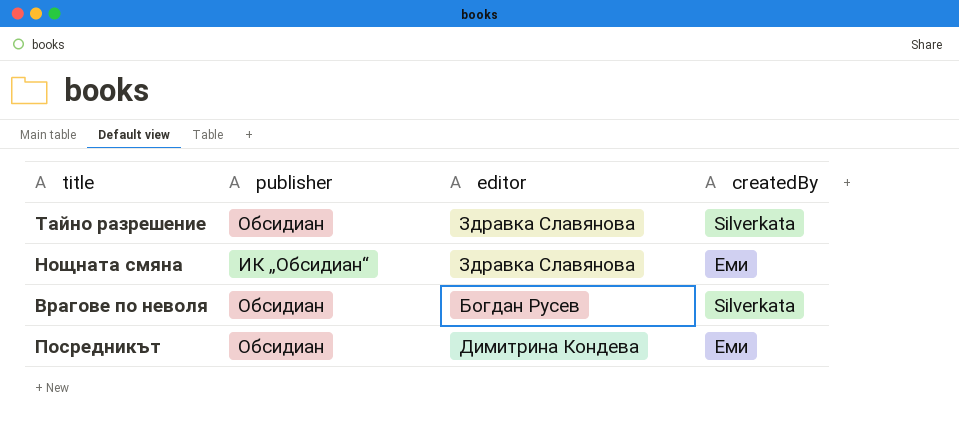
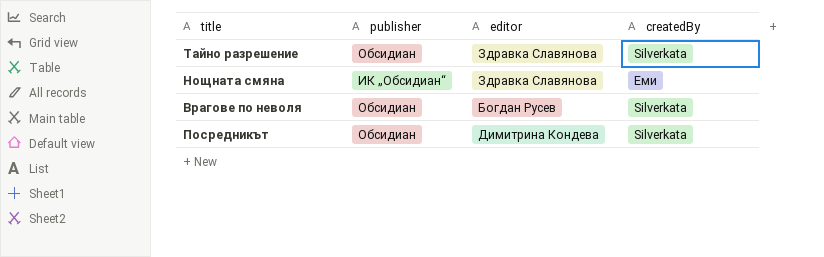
Посредникът | createdBy: Еми -> Silverkata

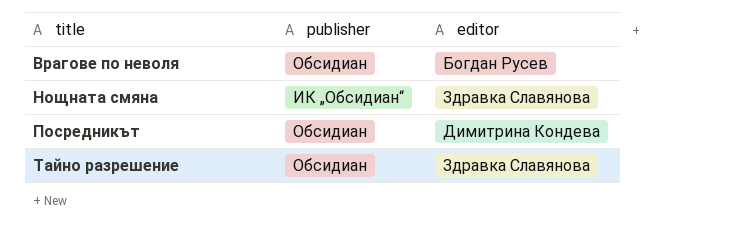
row order: none -> title ascending
column createdBy | position: 4 -> none

